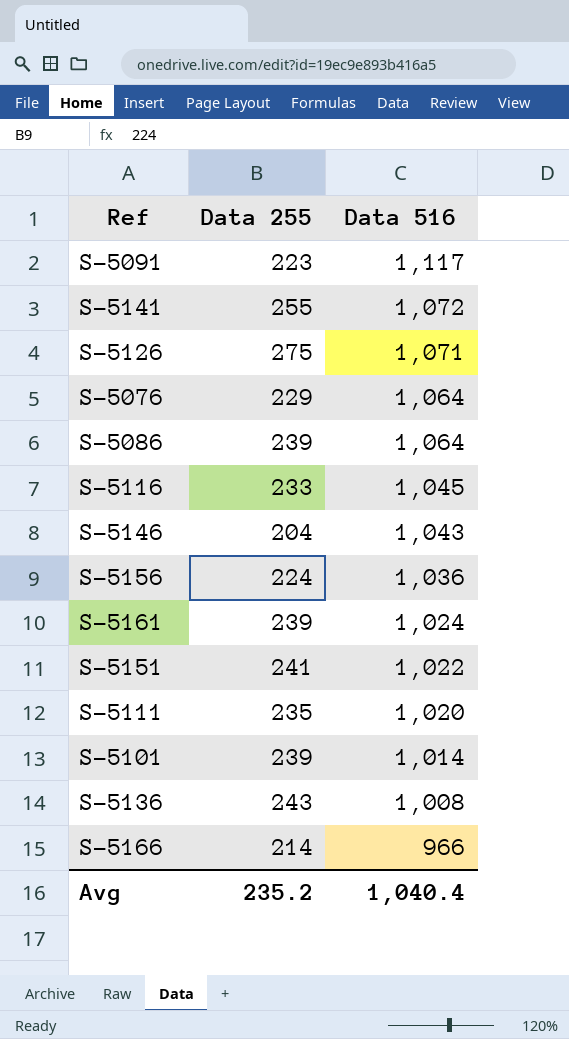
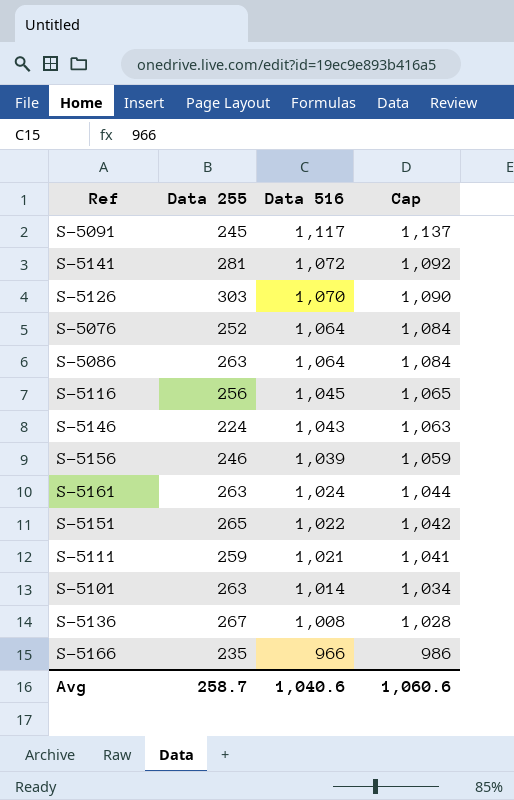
column Cap | formula: none -> [Data 516] + 20
S-5091 | Data 255: 223 -> 245
S-5141 | Data 255: 255 -> 281
S-5126 | Data 255: 275 -> 303
S-5126 | Data 516: 1,071 -> 1,070
S-5076 | Data 255: 229 -> 252
S-5086 | Data 255: 239 -> 263
S-5116 | Data 255: 233 -> 256
S-5146 | Data 255: 204 -> 224
S-5156 | Data 255: 224 -> 246
S-5156 | Data 516: 1,036 -> 1,039
S-5161 | Data 255: 239 -> 263
S-5151 | Data 255: 241 -> 265
S-5111 | Data 255: 235 -> 259
S-5111 | Data 516: 1,020 -> 1,021
S-5101 | Data 255: 239 -> 263
S-5136 | Data 255: 243 -> 267
S-5166 | Data 255: 214 -> 235
Avg | Data 255: 235.2 -> 258.7
Avg | Data 516: 1,040.4 -> 1,040.6

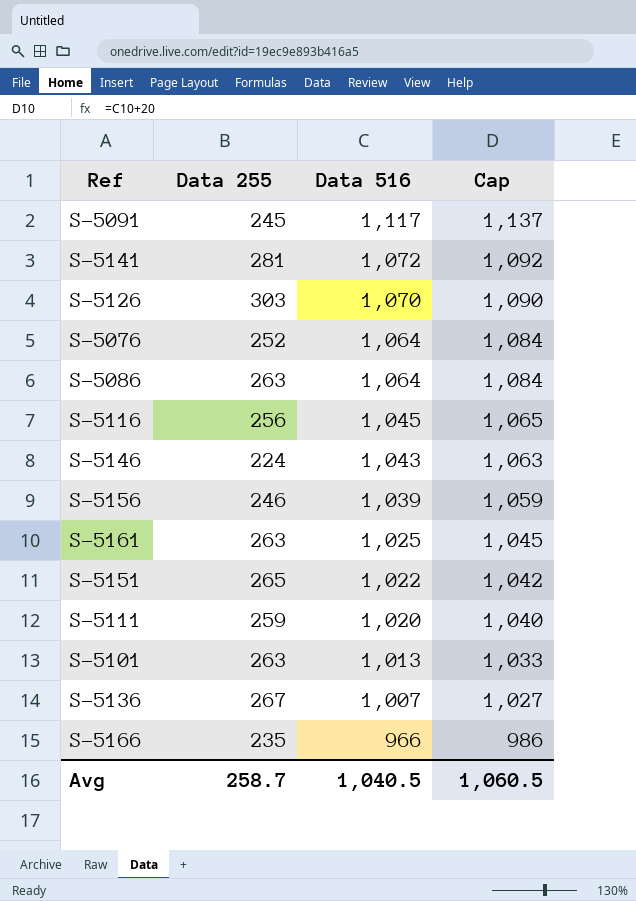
S-5161 | Data 516: 1,024 -> 1,025
S-5161 | Cap: 1,044 -> 1,045
S-5111 | Data 516: 1,021 -> 1,020
S-5111 | Cap: 1,041 -> 1,040
S-5101 | Data 516: 1,014 -> 1,013
S-5101 | Cap: 1,034 -> 1,033
S-5136 | Data 516: 1,008 -> 1,007
S-5136 | Cap: 1,028 -> 1,027
Avg | Data 516: 1,040.6 -> 1,040.5
Avg | Cap: 1,060.6 -> 1,060.5

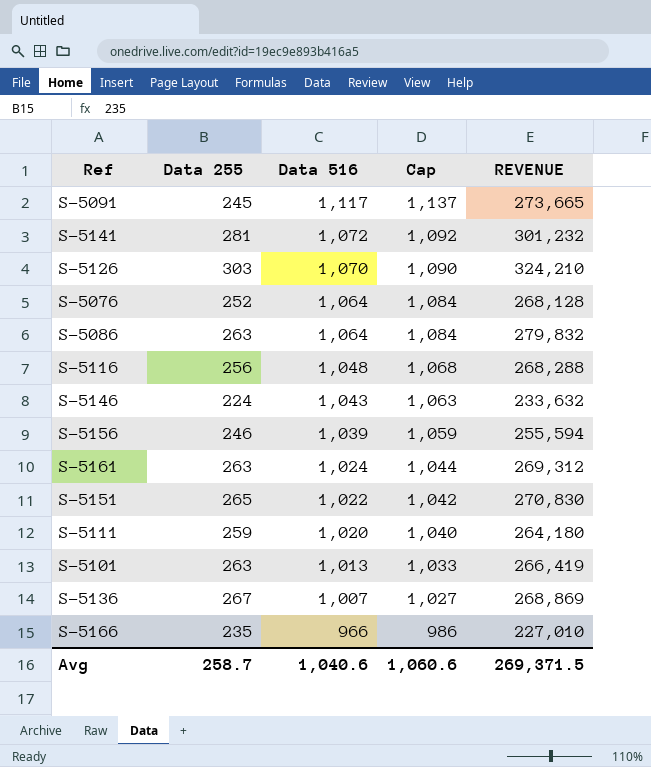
column REVENUE | formula: none -> [Data 255] * [Data 516]
S-5116 | Data 516: 1,045 -> 1,048
S-5116 | Cap: 1,065 -> 1,068
S-5161 | Data 516: 1,025 -> 1,024
S-5161 | Cap: 1,045 -> 1,044
Avg | Data 516: 1,040.5 -> 1,040.6
Avg | Cap: 1,060.5 -> 1,060.6

